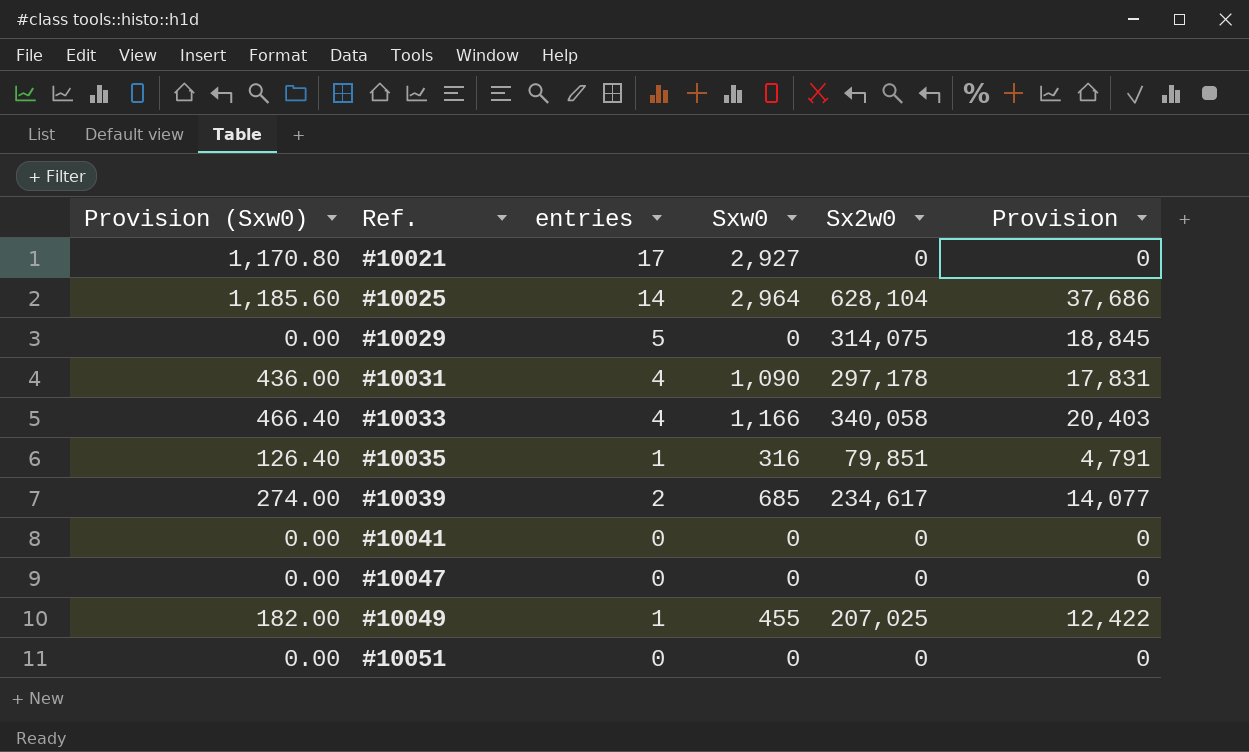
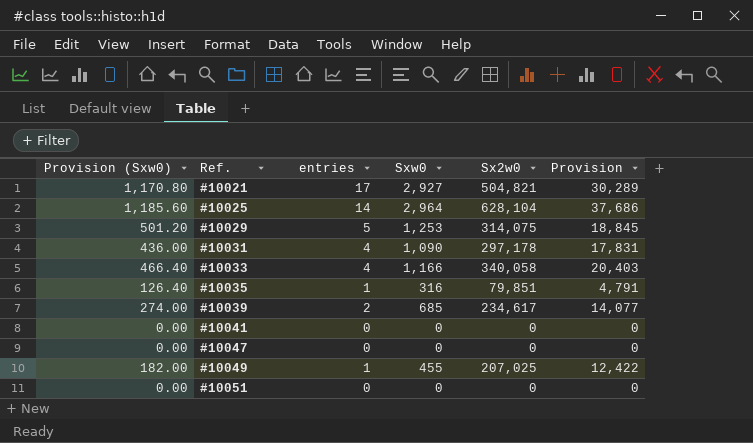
#10021 | Sx2w0: 0 -> 504,821
#10021 | Provision: 0 -> 30,289
#10029 | Provision (Sxw0): 0.00 -> 501.20
#10029 | Sxw0: 0 -> 1,253

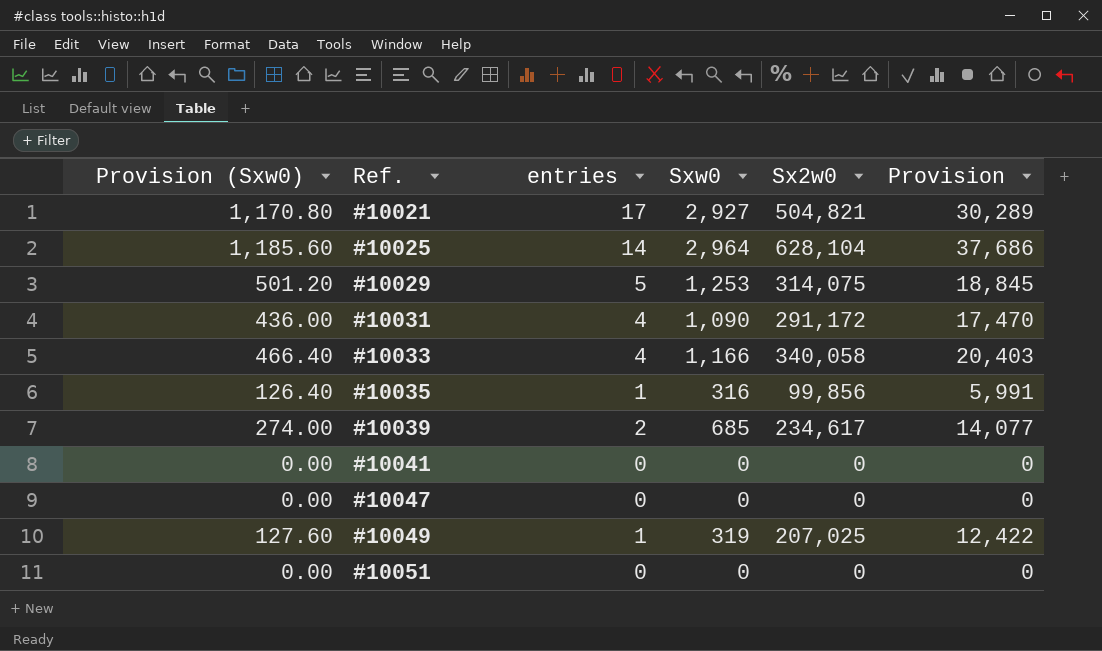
#10031 | Sx2w0: 297,178 -> 291,172
#10031 | Provision: 17,831 -> 17,470
#10035 | Sx2w0: 79,851 -> 99,856
#10035 | Provision: 4,791 -> 5,991
#10049 | Provision (Sxw0): 182.00 -> 127.60
#10049 | Sxw0: 455 -> 319

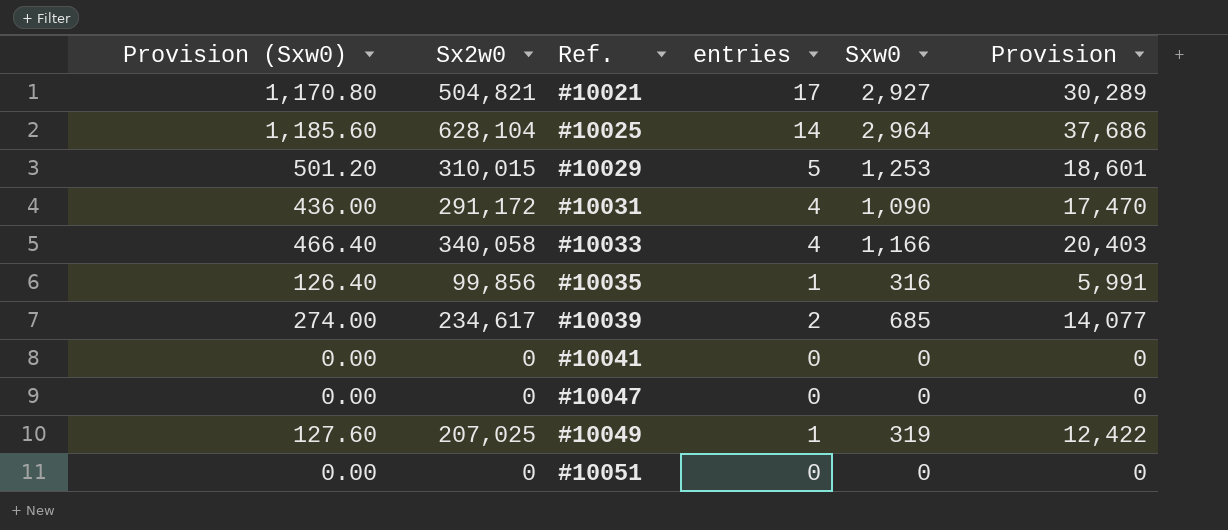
column Sx2w0 | position: 5 -> 2
#10029 | Sx2w0: 314,075 -> 310,015
#10029 | Provision: 18,845 -> 18,601

